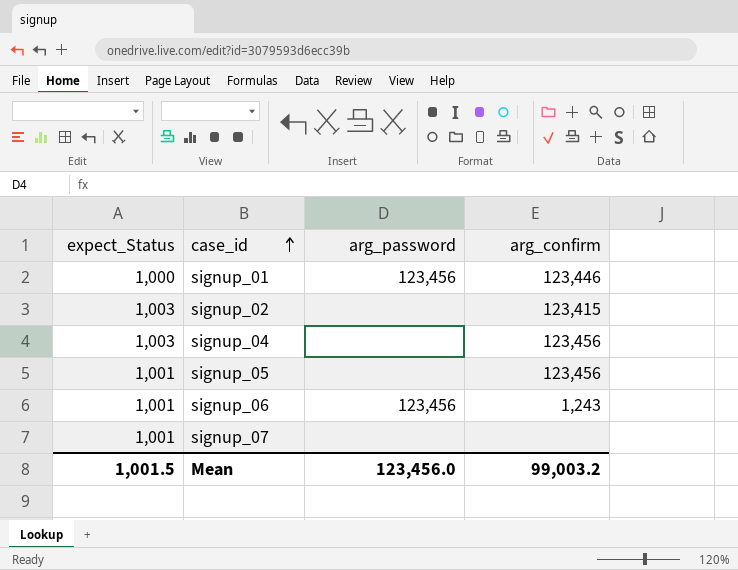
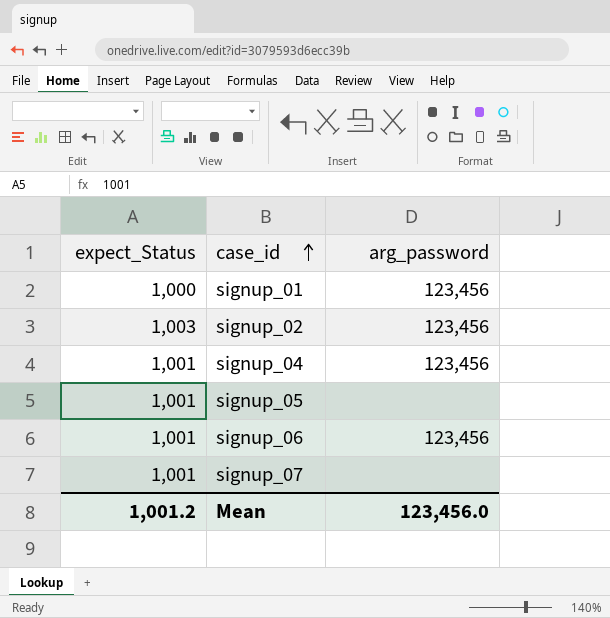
column arg_confirm | position: 4 -> none
signup_02 | arg_password: none -> 123,456
signup_04 | expect_Status: 1,003 -> 1,001
signup_04 | arg_password: none -> 123,456
Mean | expect_Status: 1,001.5 -> 1,001.2

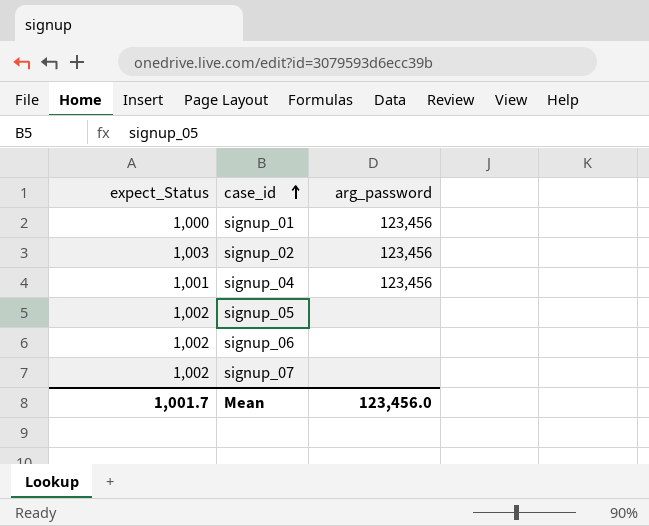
signup_05 | expect_Status: 1,001 -> 1,002
signup_06 | expect_Status: 1,001 -> 1,002
signup_06 | arg_password: 123,456 -> none
signup_07 | expect_Status: 1,001 -> 1,002
Mean | expect_Status: 1,001.2 -> 1,001.7

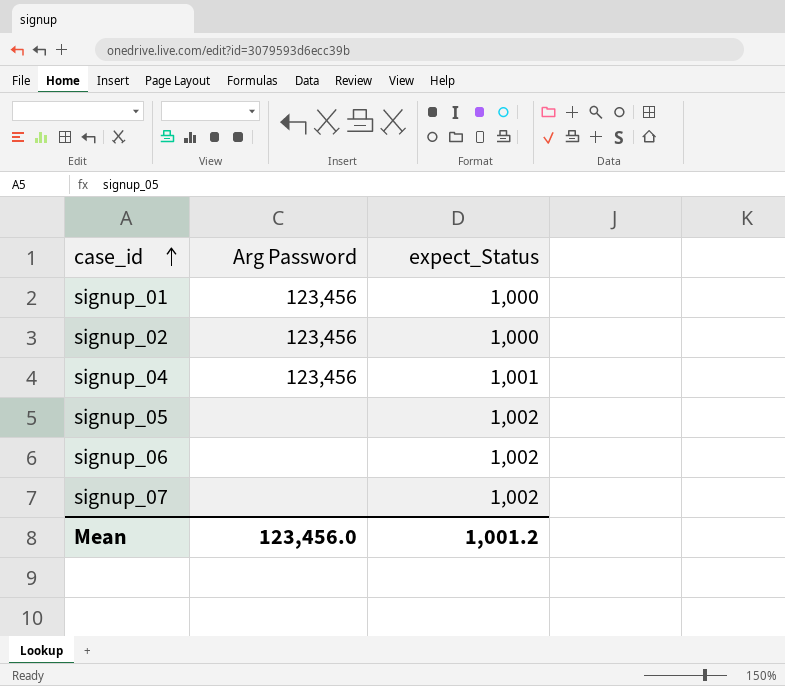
column name: arg_password -> Arg Password
column expect_Status | position: 1 -> 3
signup_02 | expect_Status: 1,003 -> 1,000
Mean | expect_Status: 1,001.7 -> 1,001.2

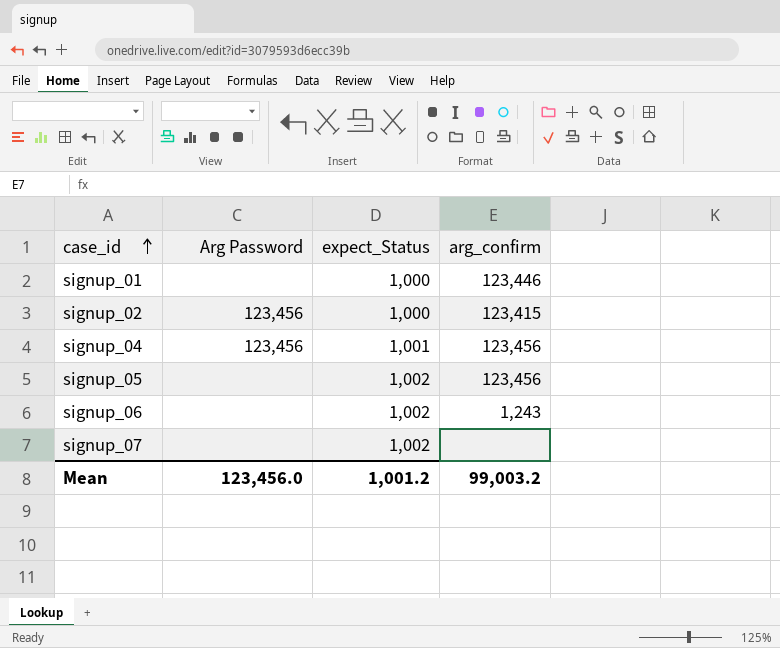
column arg_confirm | position: none -> 4
signup_01 | Arg Password: 123,456 -> none

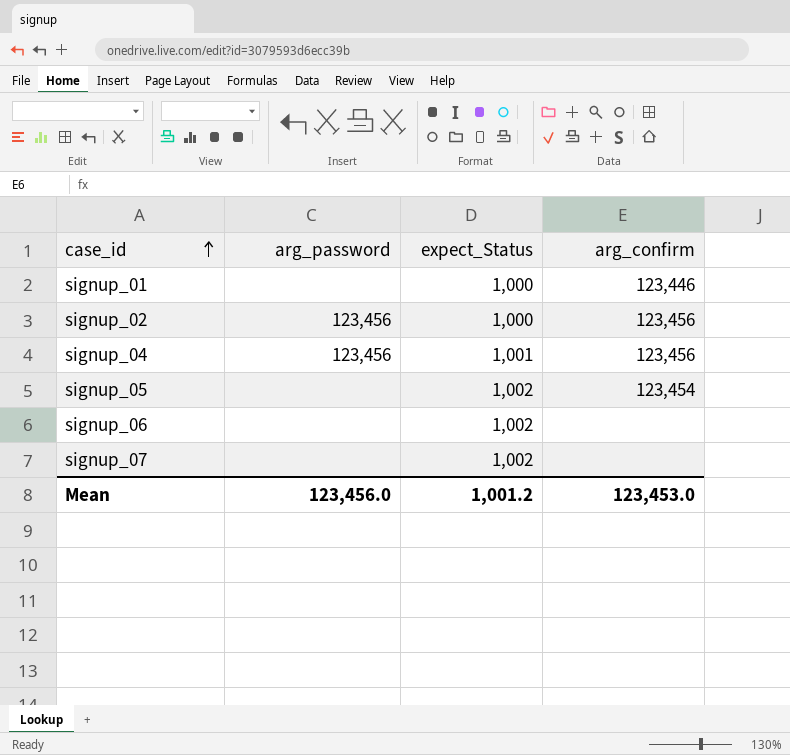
column name: Arg Password -> arg_password
signup_02 | arg_confirm: 123,415 -> 123,456
signup_05 | arg_confirm: 123,456 -> 123,454
signup_06 | arg_confirm: 1,243 -> none
Mean | arg_confirm: 99,003.2 -> 123,453.0

